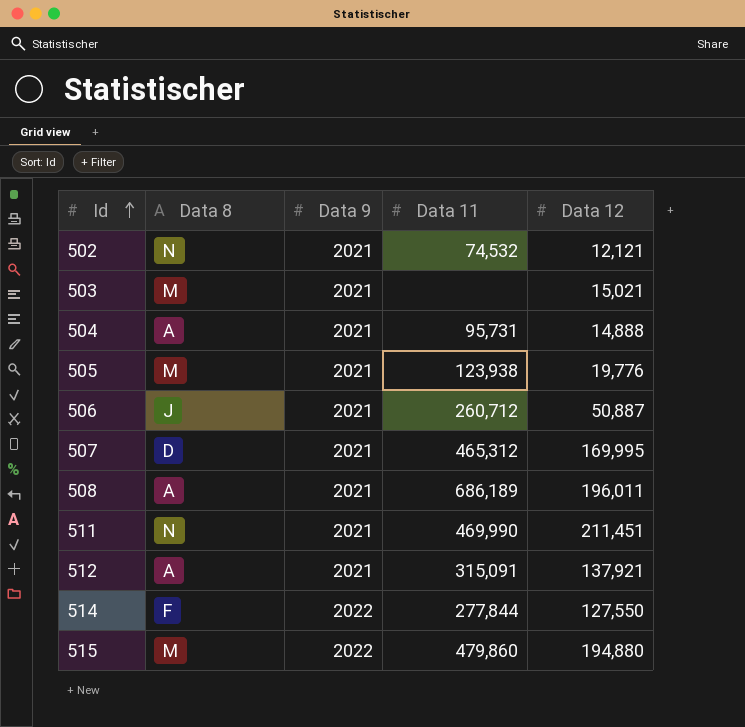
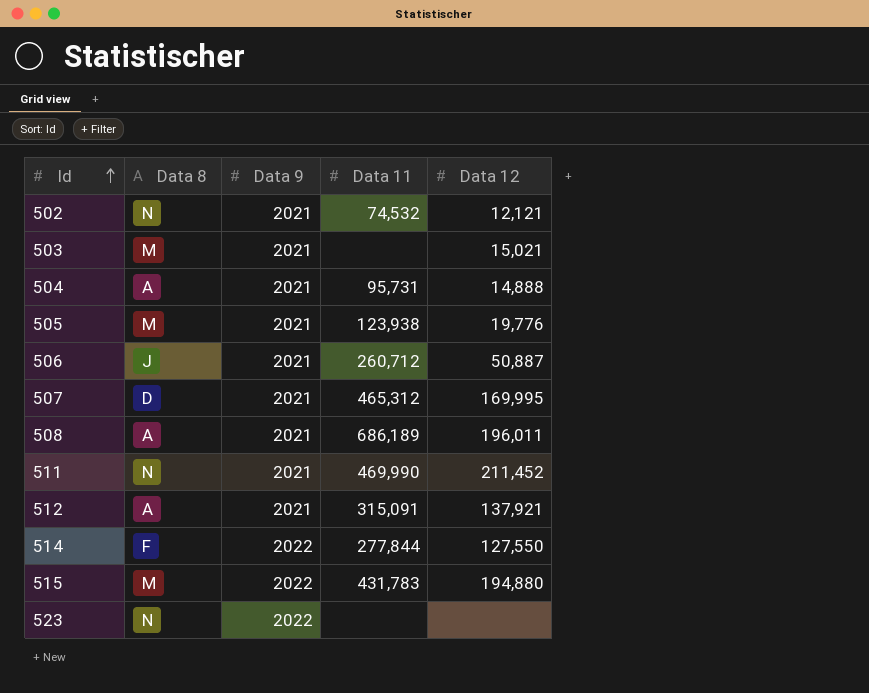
511 | Data 12: 211,451 -> 211,452
515 | Data 11: 479,860 -> 431,783
row 523: none -> N | 2022 | none | none

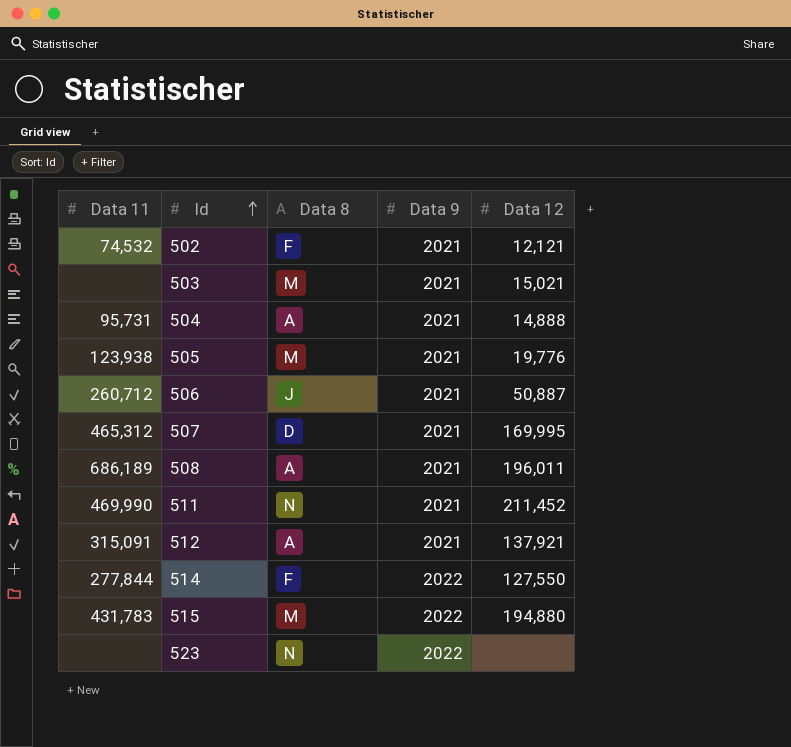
column Data 11 | position: 4 -> 1
502 | Data 8: N -> F

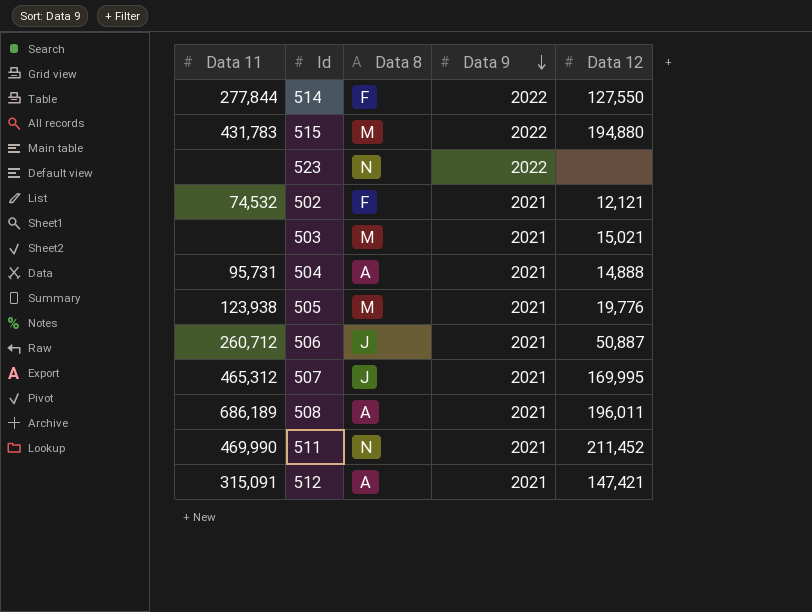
row order: Id ascending -> Data 9 descending
507 | Data 8: D -> J
512 | Data 12: 137,921 -> 147,421

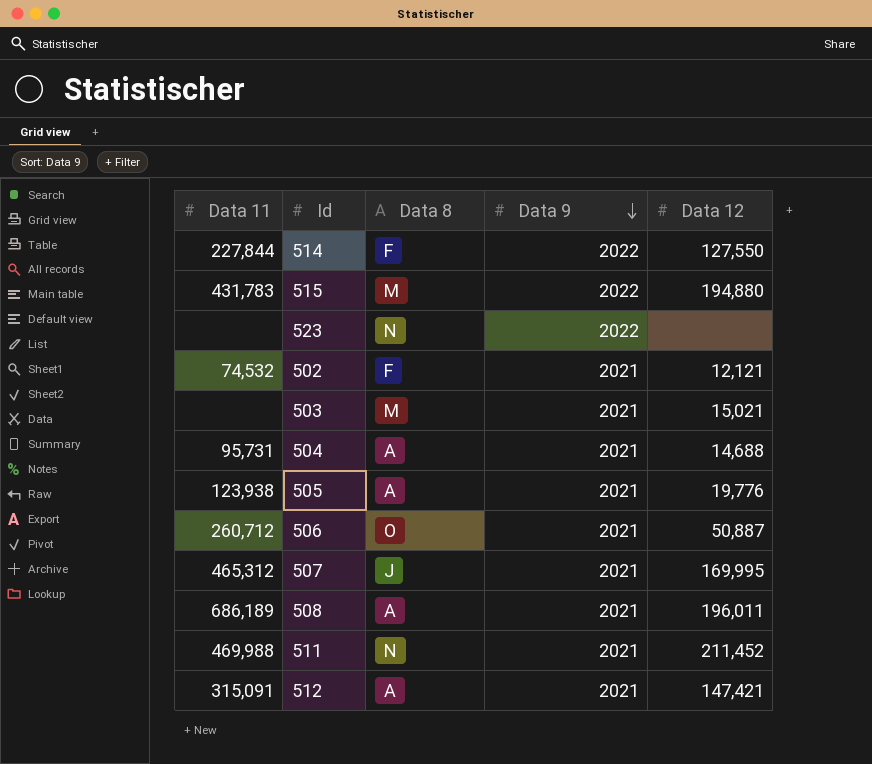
514 | Data 11: 277,844 -> 227,844
504 | Data 12: 14,888 -> 14,688
505 | Data 8: M -> A
506 | Data 8: J -> O
511 | Data 11: 469,990 -> 469,988

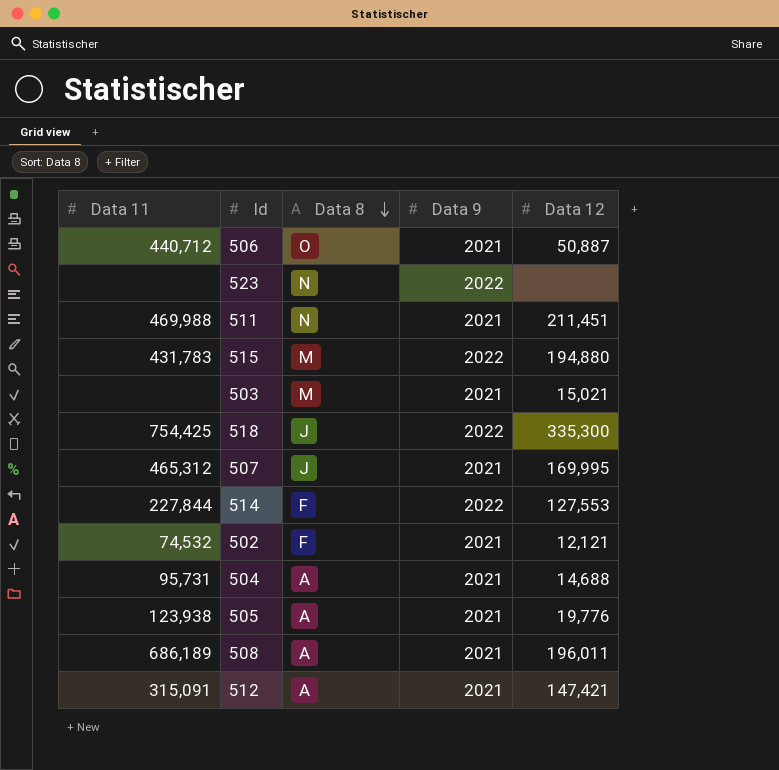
row order: Data 9 descending -> Data 8 descending
506 | Data 11: 260,712 -> 440,712
511 | Data 12: 211,452 -> 211,451
row 518: none -> 754,425 | J | 2022 | 335,300
514 | Data 12: 127,550 -> 127,553

